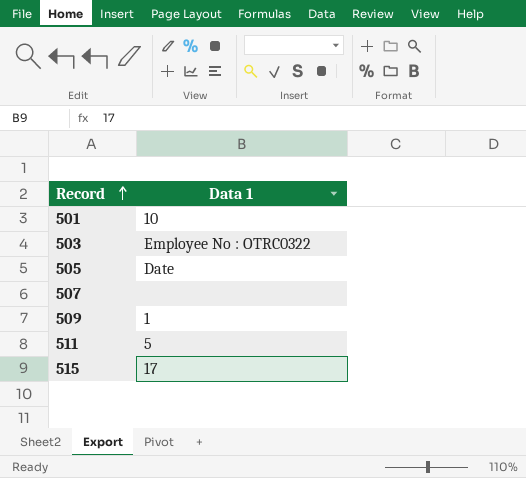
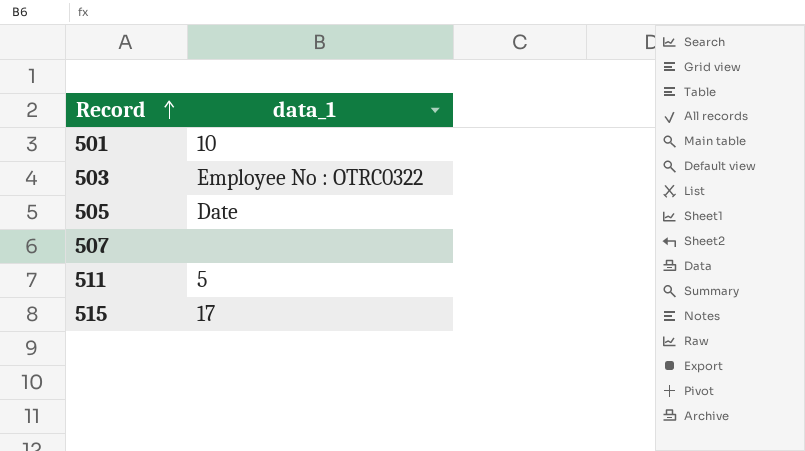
column name: Data 1 -> data_1
row 509: 1 -> none

